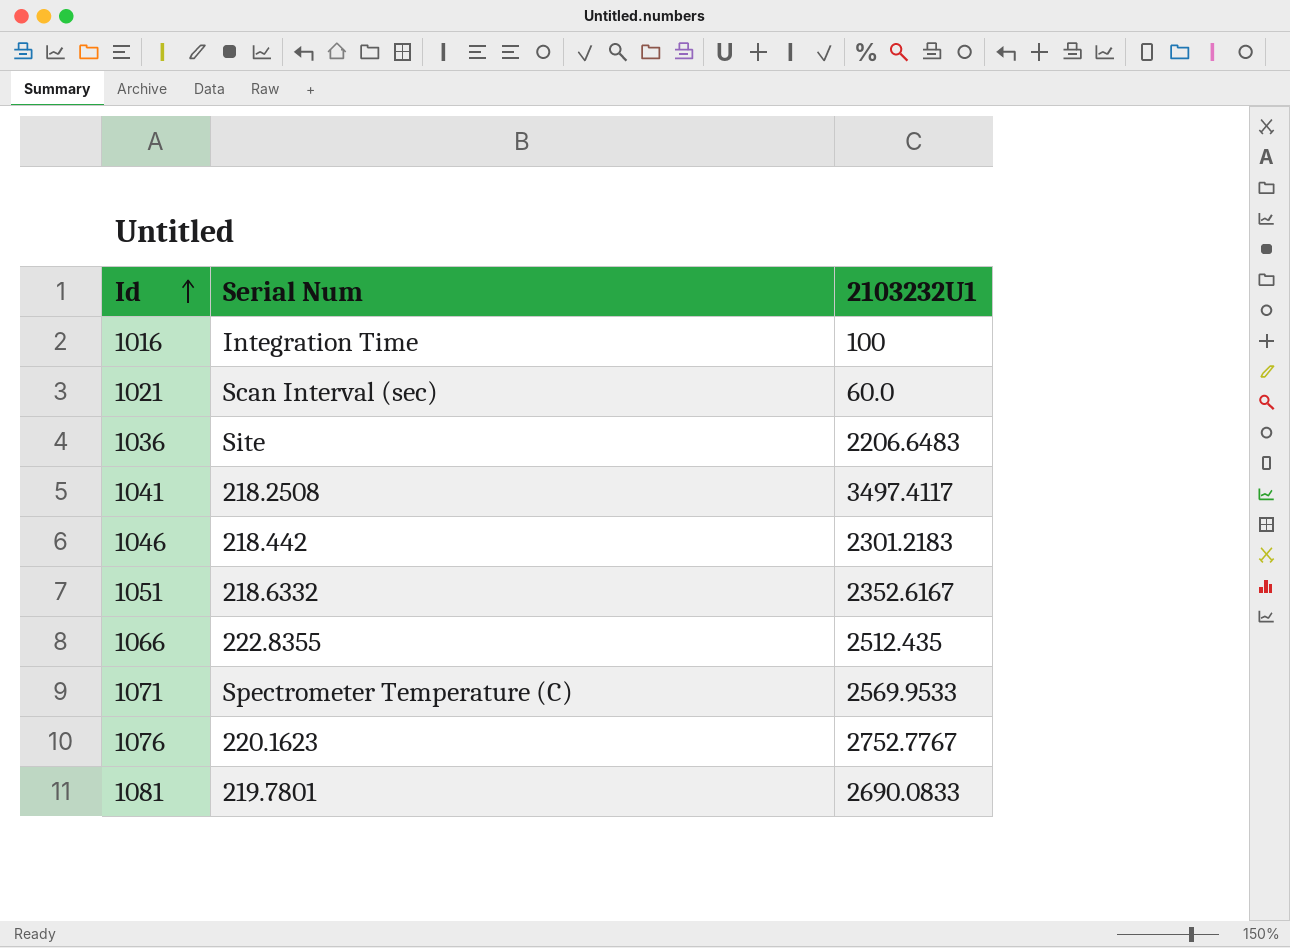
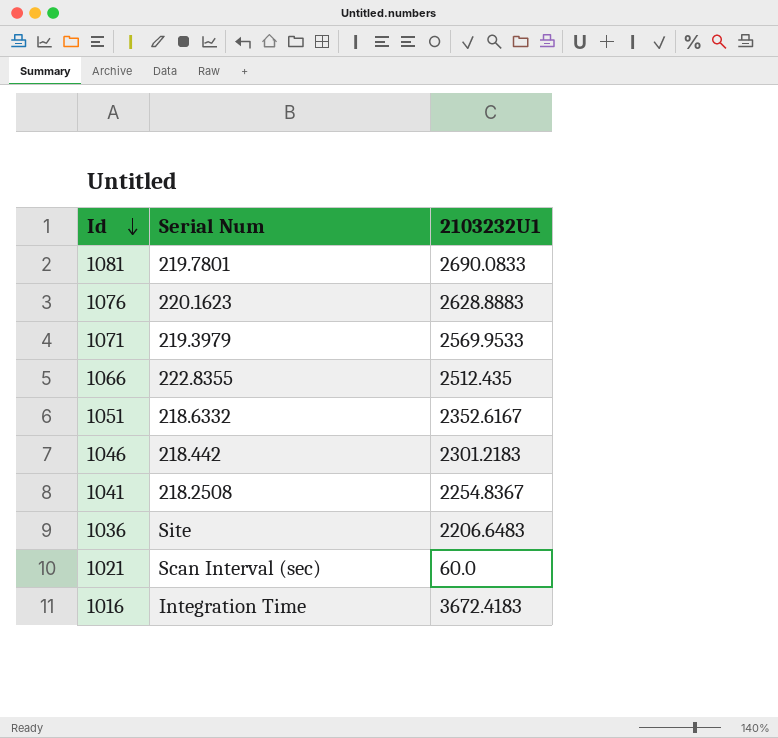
row order: Id ascending -> Id descending
1076 | 2103232U1: 2752.7767 -> 2628.8883
1071 | Serial Num: Spectrometer Temperature (C) -> 219.3979
1041 | 2103232U1: 3497.4117 -> 2254.8367
1016 | 2103232U1: 100 -> 3672.4183

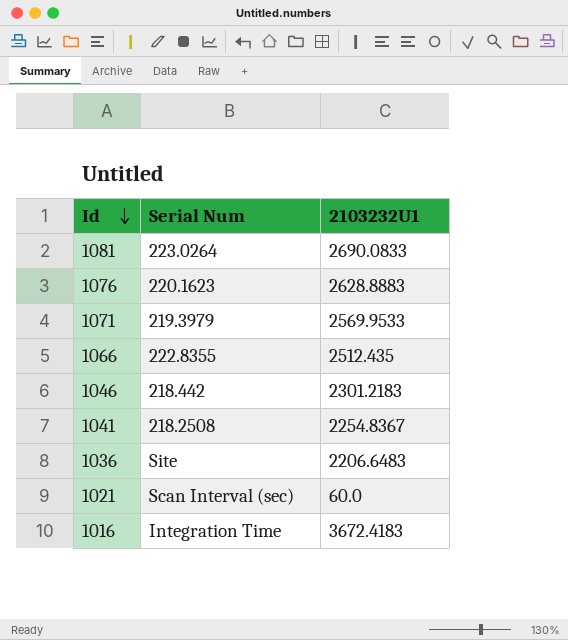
row 1051: 218.6332 | 2352.6167 -> none
1081 | Serial Num: 219.7801 -> 223.0264

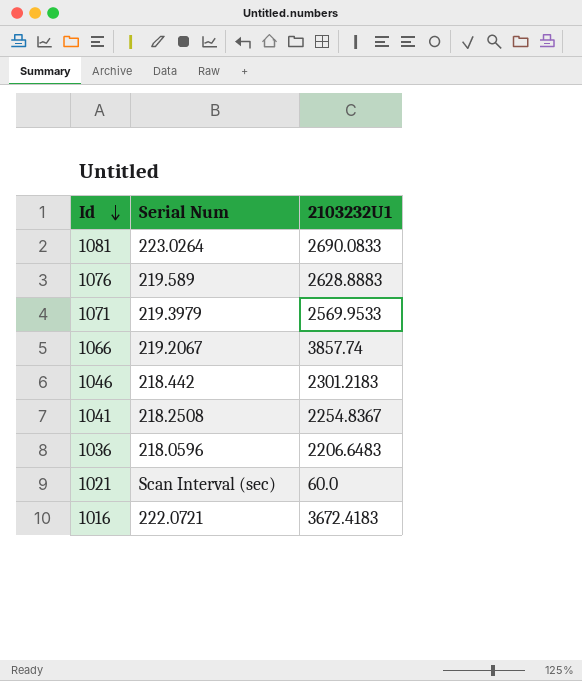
1076 | Serial Num: 220.1623 -> 219.589
1066 | Serial Num: 222.8355 -> 219.2067
1066 | 2103232U1: 2512.435 -> 3857.74
1036 | Serial Num: Site -> 218.0596
1016 | Serial Num: Integration Time -> 222.0721

